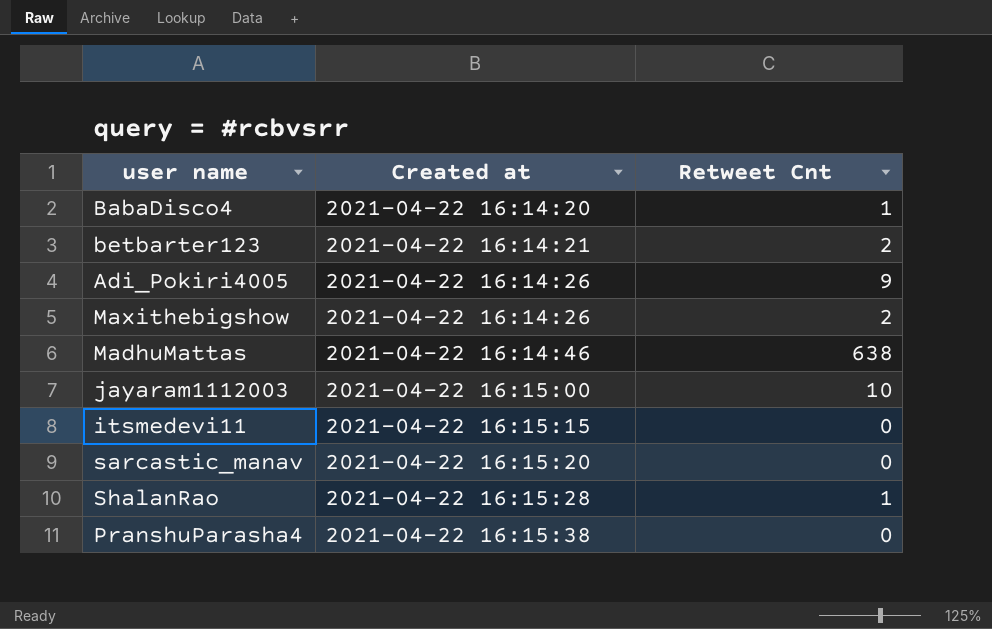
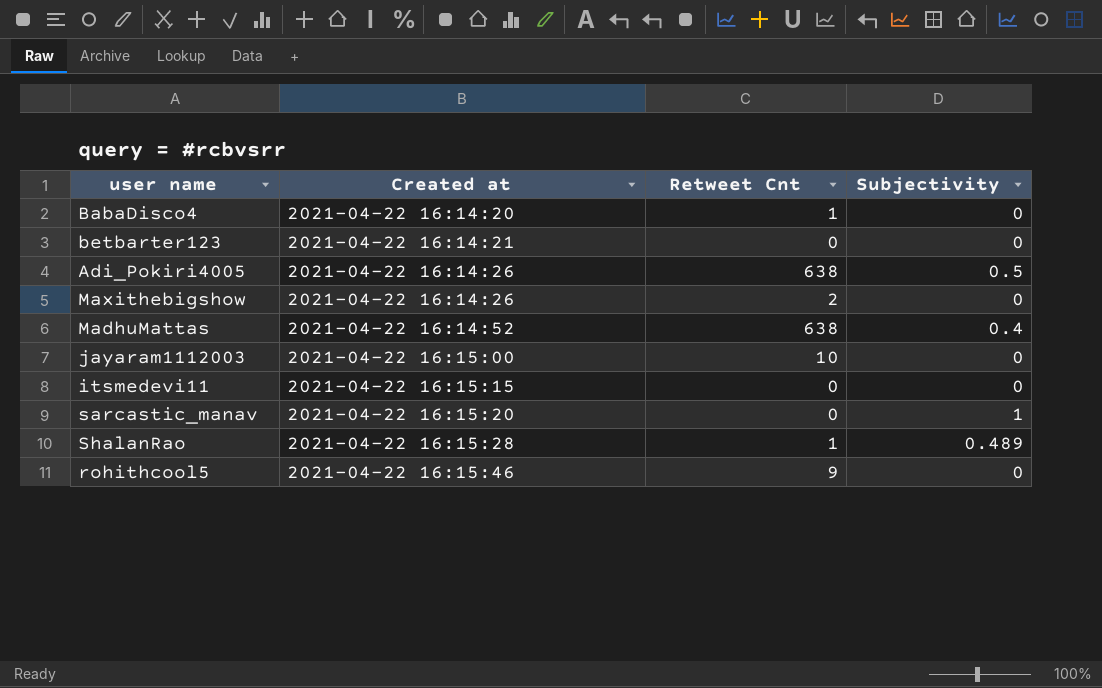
column Subjectivity | position: none -> 4
row PranshuParasha4: 2021-04-22 16:15:38 | 0 -> none
betbarter123 | Retweet Cnt: 2 -> 0
Adi_Pokiri4005 | Retweet Cnt: 9 -> 638
MadhuMattas | Created at: 2021-04-22 16:14:46 -> 2021-04-22 16:14:52
row rohithcool5: none -> 2021-04-22 16:15:46 | 9 | 0

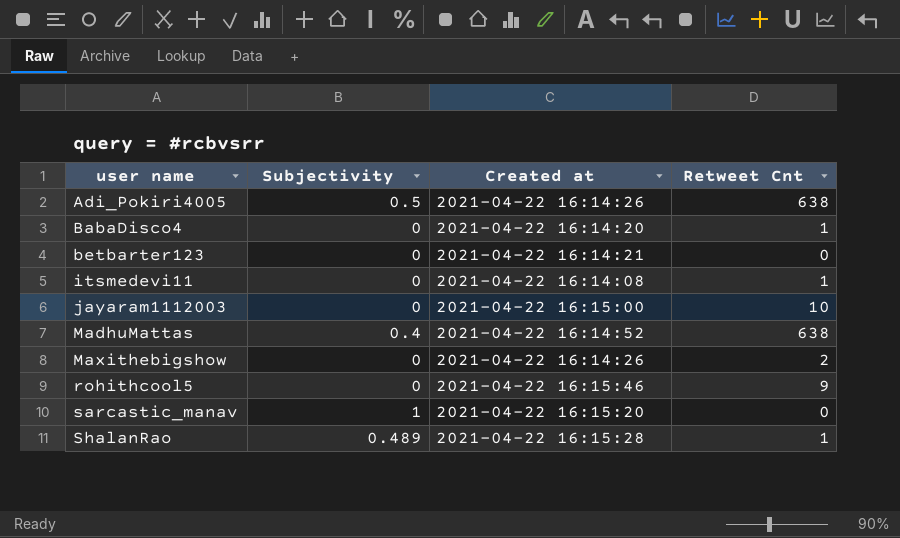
row order: Created at ascending -> user name ascending
column Subjectivity | position: 4 -> 2
itsmedevi11 | Created at: 2021-04-22 16:15:15 -> 2021-04-22 16:14:08
itsmedevi11 | Retweet Cnt: 0 -> 1

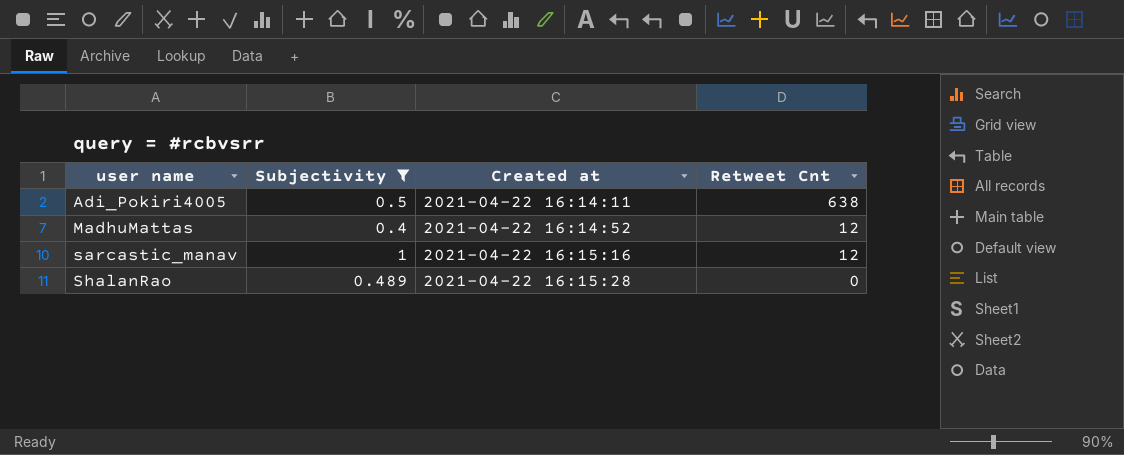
filter: none -> Subjectivity != 0
Adi_Pokiri4005 | Created at: 2021-04-22 16:14:26 -> 2021-04-22 16:14:11
MadhuMattas | Retweet Cnt: 638 -> 12
sarcastic_manav | Created at: 2021-04-22 16:15:20 -> 2021-04-22 16:15:16
sarcastic_manav | Retweet Cnt: 0 -> 12
ShalanRao | Retweet Cnt: 1 -> 0

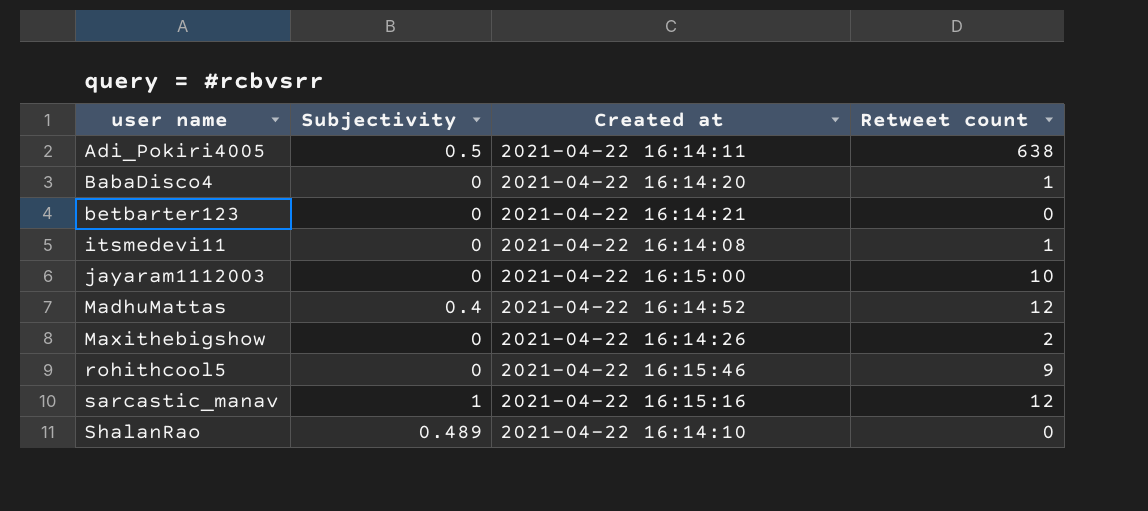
filter: Subjectivity != 0 -> none
column name: Retweet Cnt -> Retweet count
ShalanRao | Created at: 2021-04-22 16:15:28 -> 2021-04-22 16:14:10

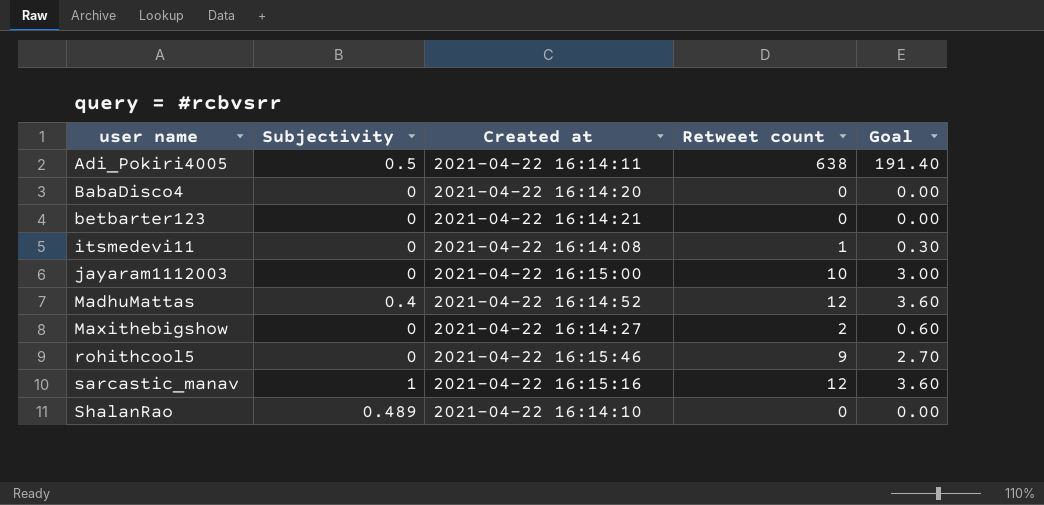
column Goal | formula: none -> [Retweet count] * 0.3
BabaDisco4 | Retweet count: 1 -> 0
Maxithebigshow | Created at: 2021-04-22 16:14:26 -> 2021-04-22 16:14:27

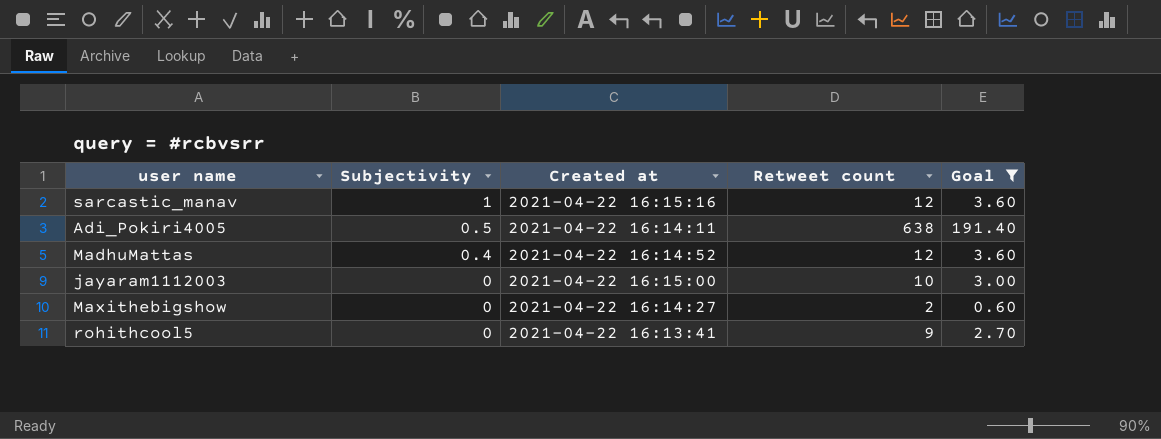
filter: none -> Goal >= 0.60
row order: user name ascending -> Subjectivity descending
rohithcool5 | Created at: 2021-04-22 16:15:46 -> 2021-04-22 16:13:41

